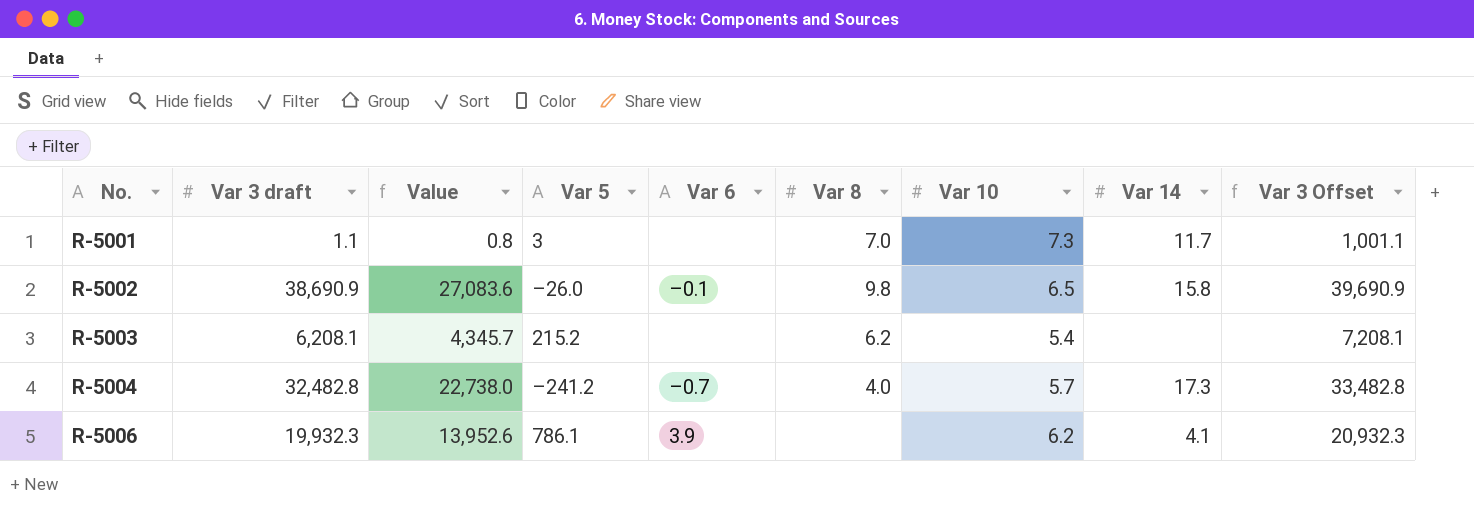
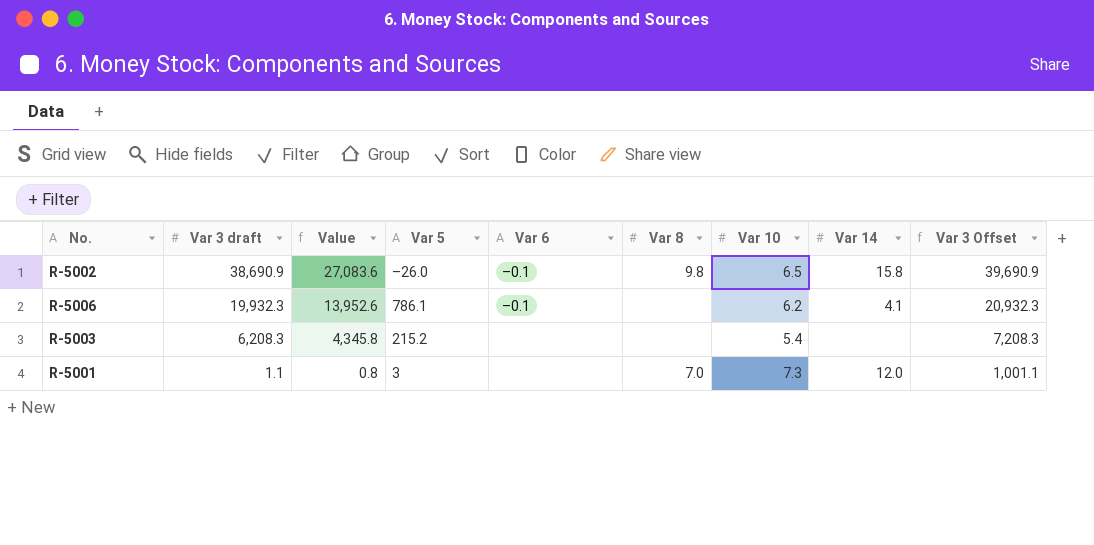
row order: No. ascending -> Var 3 draft descending
row R-5004: 32,482.8 | 22,738.0 | –241.2 | –0.7 | 4.0 | 5.7 | 17.3 | 33,482.8 -> none
R-5006 | Var 6: 3.9 -> –0.1
R-5003 | Var 3 draft: 6,208.1 -> 6,208.3
R-5003 | Value: 4,345.7 -> 4,345.8
R-5003 | Var 8: 6.2 -> none
R-5003 | Var 3 Offset: 7,208.1 -> 7,208.3
R-5001 | Var 14: 11.7 -> 12.0

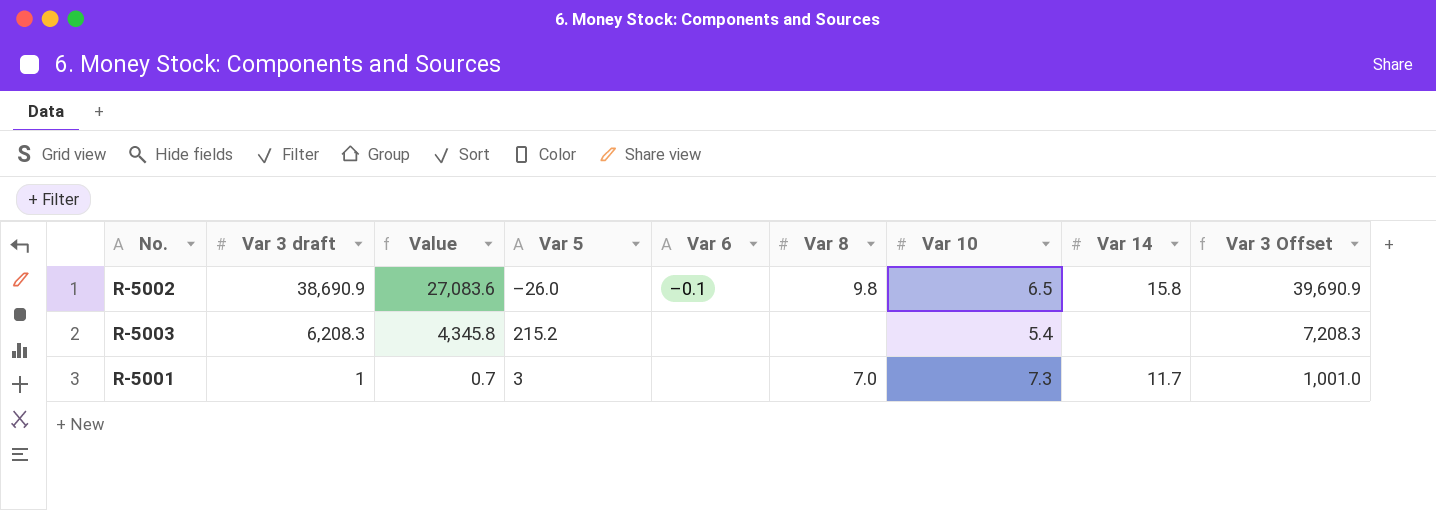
row R-5006: 19,932.3 | 13,952.6 | 786.1 | –0.1 | none | 6.2 | 4.1 | 20,932.3 -> none
R-5001 | Var 3 draft: 1.1 -> 1
R-5001 | Value: 0.8 -> 0.7
R-5001 | Var 14: 12.0 -> 11.7
R-5001 | Var 3 Offset: 1,001.1 -> 1,001.0

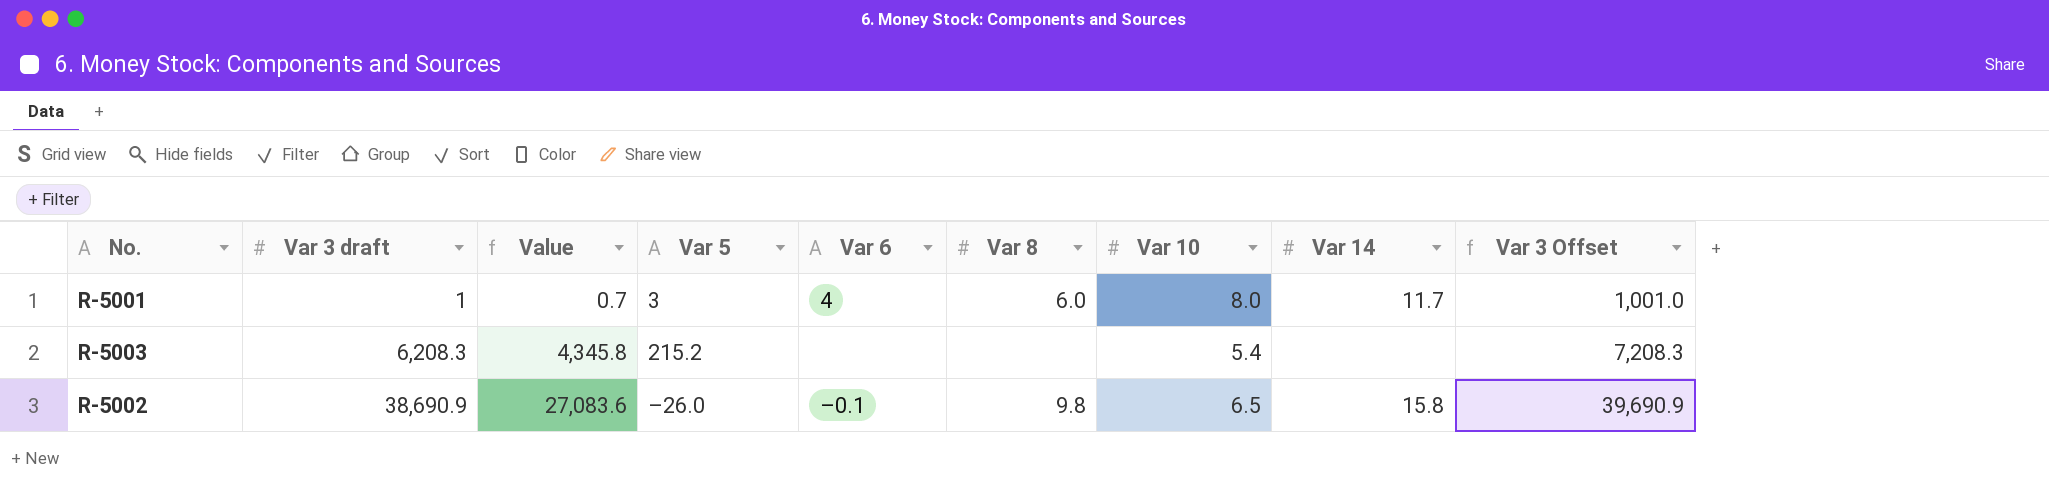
row order: Var 3 draft descending -> Var 3 draft ascending
R-5001 | Var 6: none -> 4
R-5001 | Var 8: 7.0 -> 6.0
R-5001 | Var 10: 7.3 -> 8.0

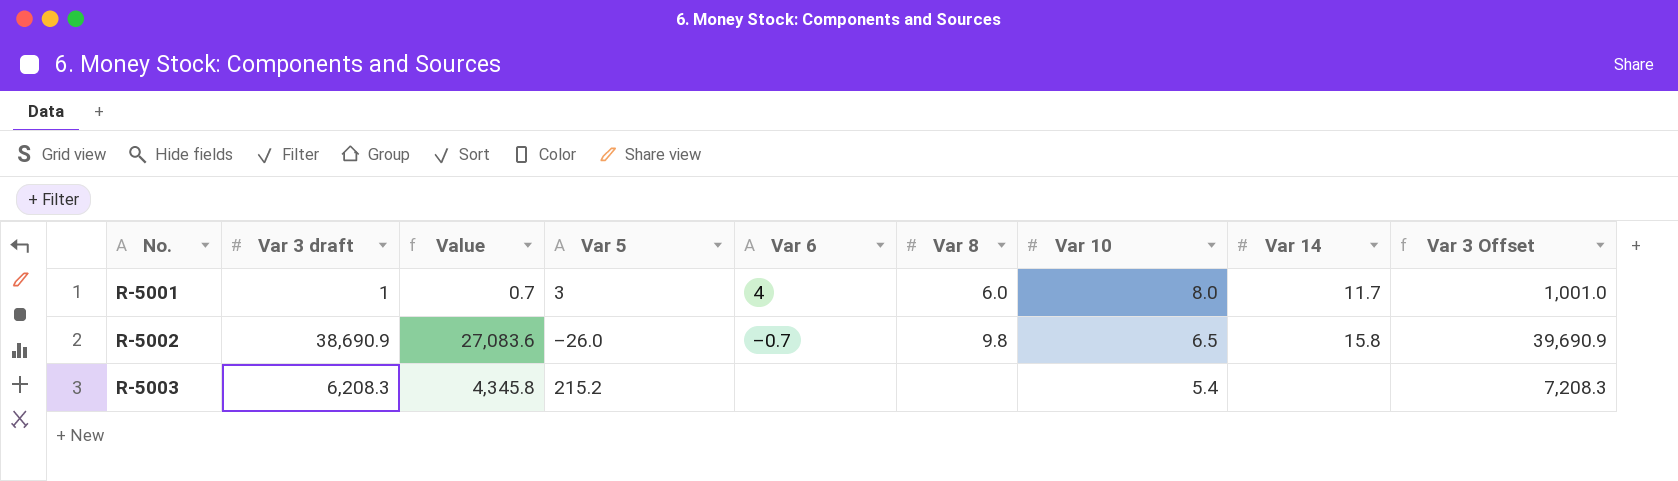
row order: Var 3 draft ascending -> No. ascending
R-5002 | Var 6: –0.1 -> –0.7

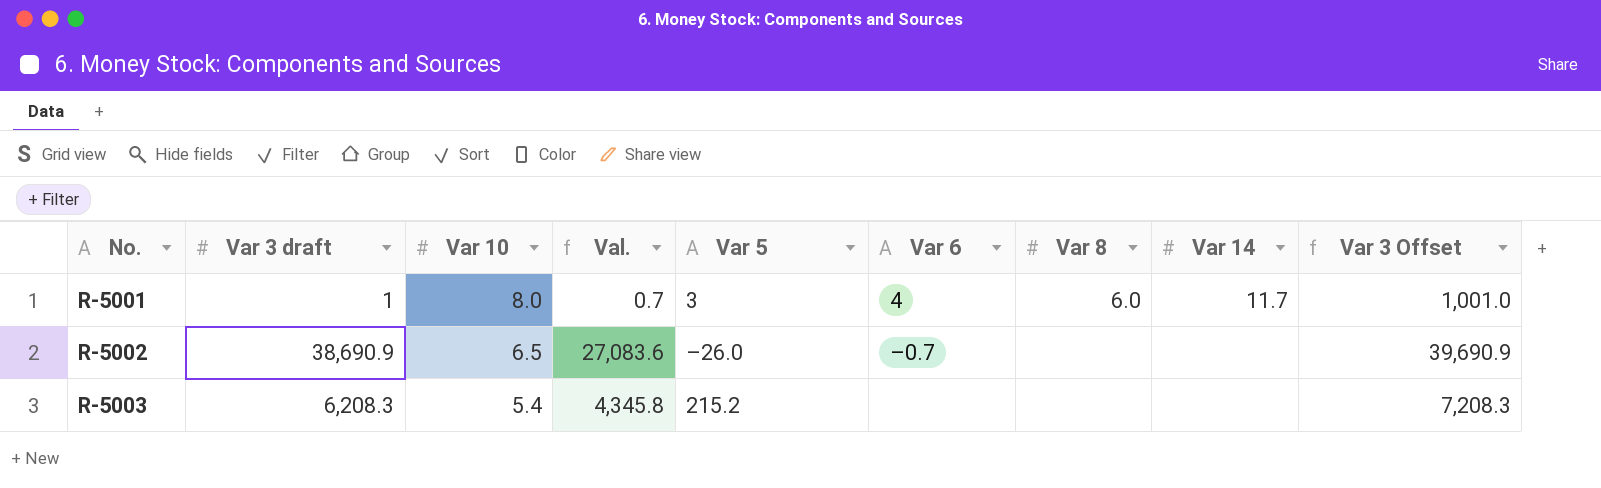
column Var 10 | position: 7 -> 3
column name: Value -> Val.
R-5002 | Var 8: 9.8 -> none
R-5002 | Var 14: 15.8 -> none

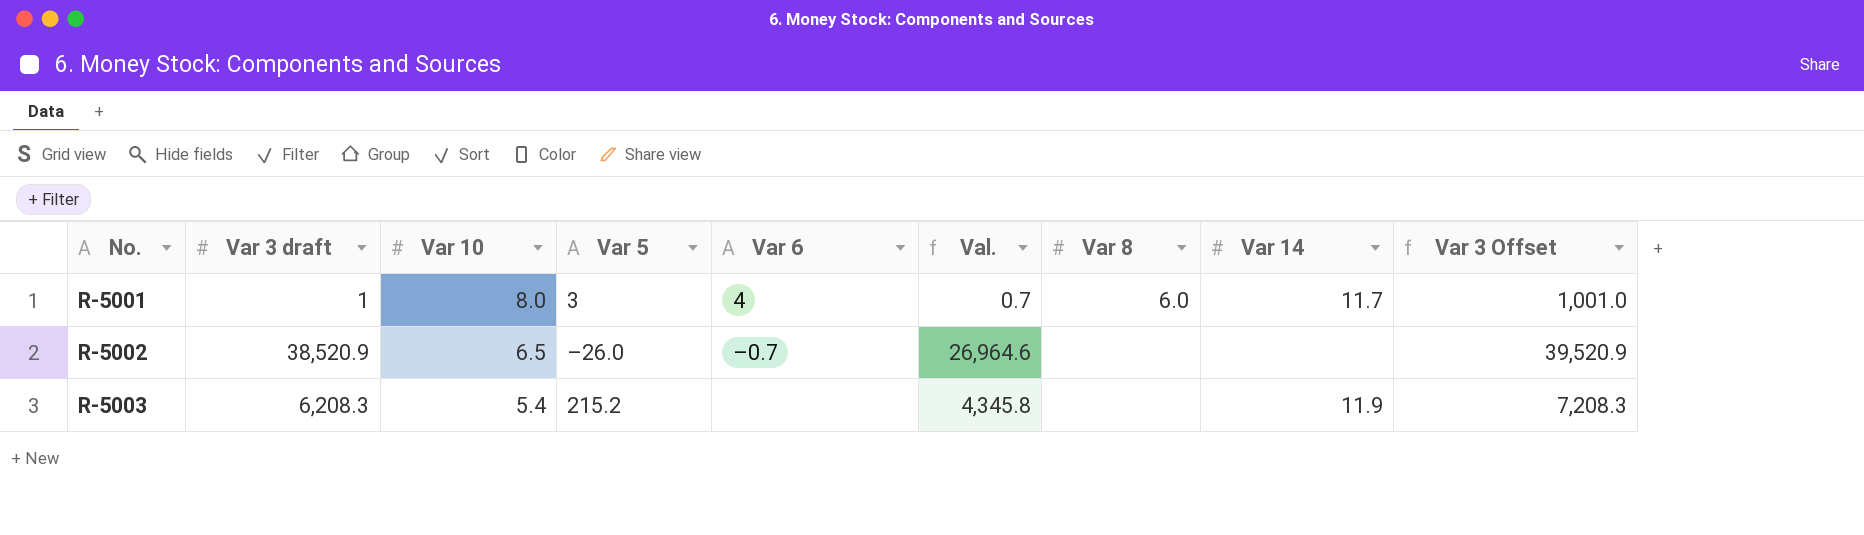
column Val. | position: 4 -> 6
R-5002 | Var 3 draft: 38,690.9 -> 38,520.9
R-5002 | Val.: 27,083.6 -> 26,964.6
R-5002 | Var 3 Offset: 39,690.9 -> 39,520.9
R-5003 | Var 14: none -> 11.9

